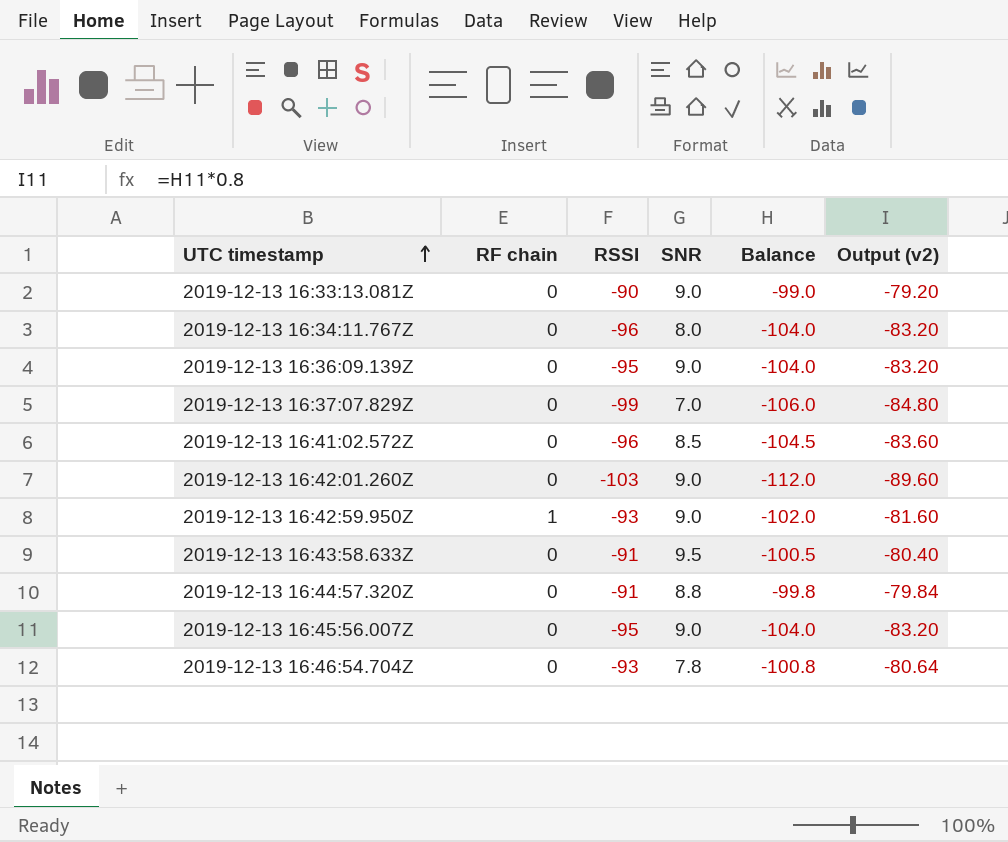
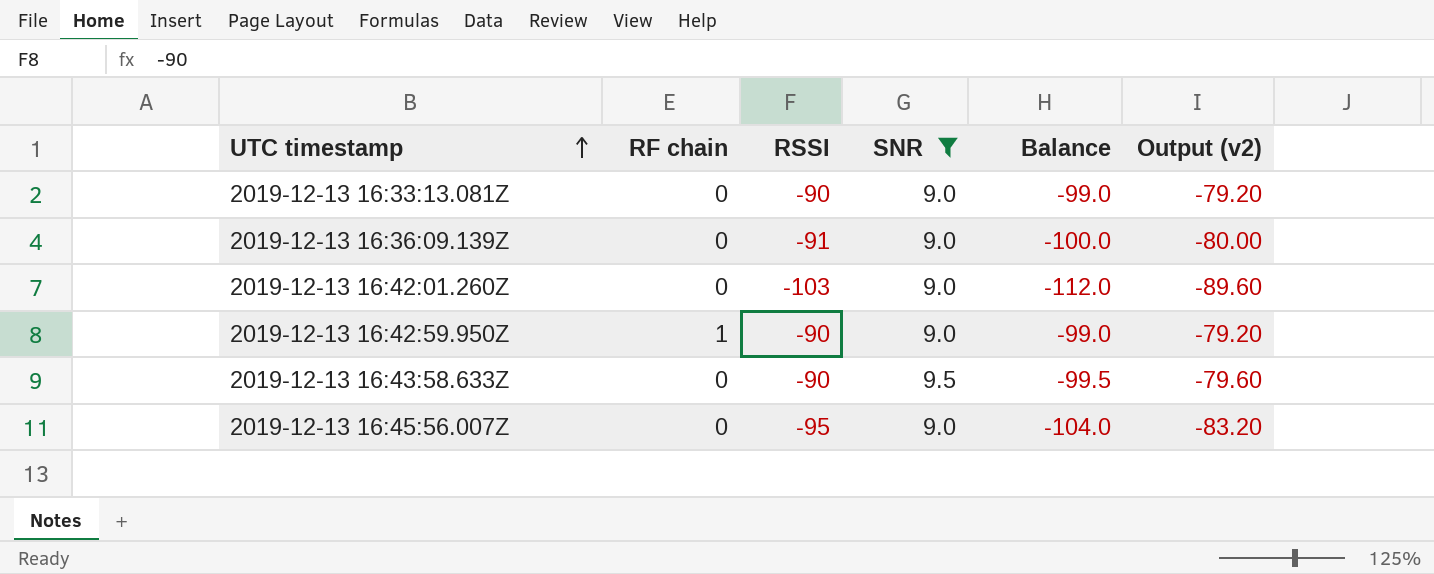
filter: none -> SNR >= 9.0
2019-12-13 16:36:09.139Z | RSSI: -95 -> -91
2019-12-13 16:36:09.139Z | Balance: -104.0 -> -100.0
2019-12-13 16:36:09.139Z | Output (v2): -83.20 -> -80.00
2019-12-13 16:42:59.950Z | RSSI: -93 -> -90
2019-12-13 16:42:59.950Z | Balance: -102.0 -> -99.0
2019-12-13 16:42:59.950Z | Output (v2): -81.60 -> -79.20
2019-12-13 16:43:58.633Z | RSSI: -91 -> -90
2019-12-13 16:43:58.633Z | Balance: -100.5 -> -99.5
2019-12-13 16:43:58.633Z | Output (v2): -80.40 -> -79.60

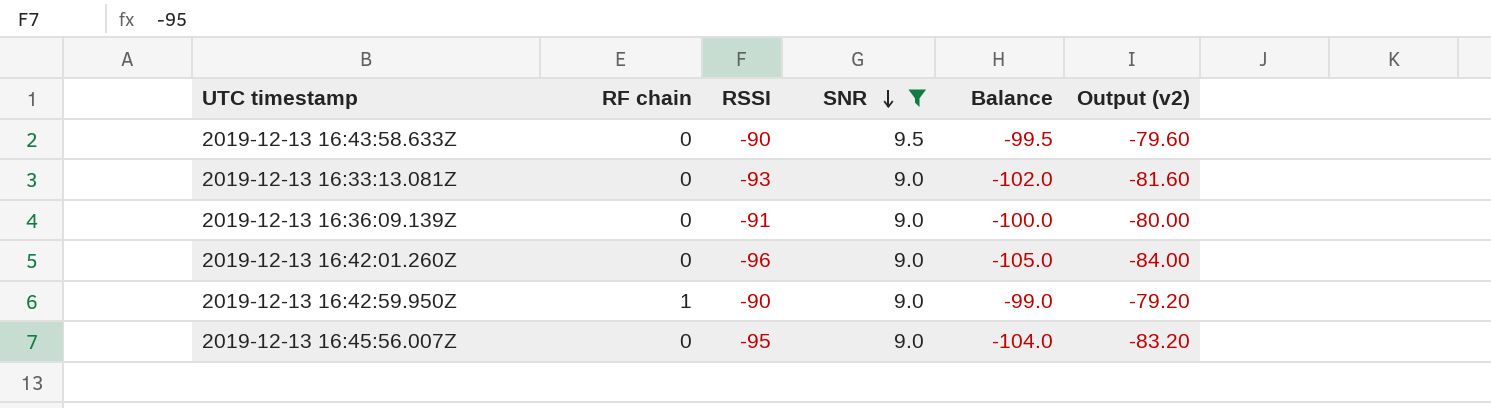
row order: UTC timestamp ascending -> SNR descending
2019-12-13 16:33:13.081Z | RSSI: -90 -> -93
2019-12-13 16:33:13.081Z | Balance: -99.0 -> -102.0
2019-12-13 16:33:13.081Z | Output (v2): -79.20 -> -81.60
2019-12-13 16:42:01.260Z | RSSI: -103 -> -96
2019-12-13 16:42:01.260Z | Balance: -112.0 -> -105.0
2019-12-13 16:42:01.260Z | Output (v2): -89.60 -> -84.00

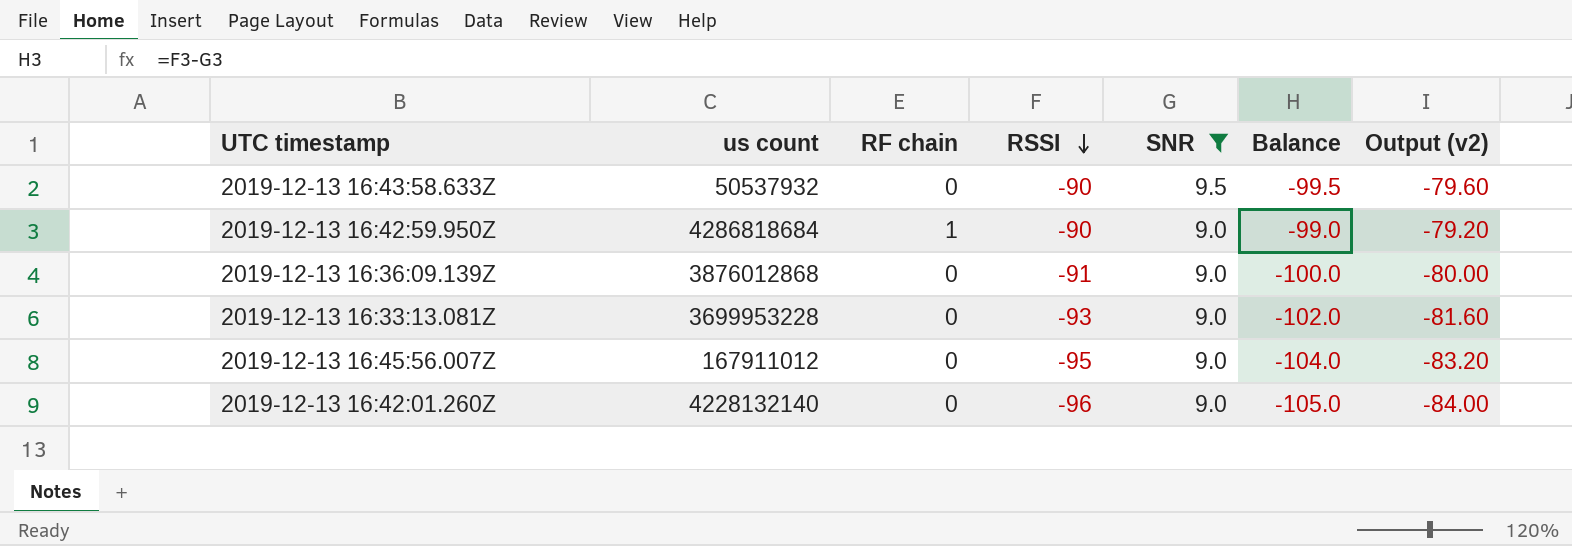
row order: SNR descending -> RSSI descending
column us count | position: none -> 2

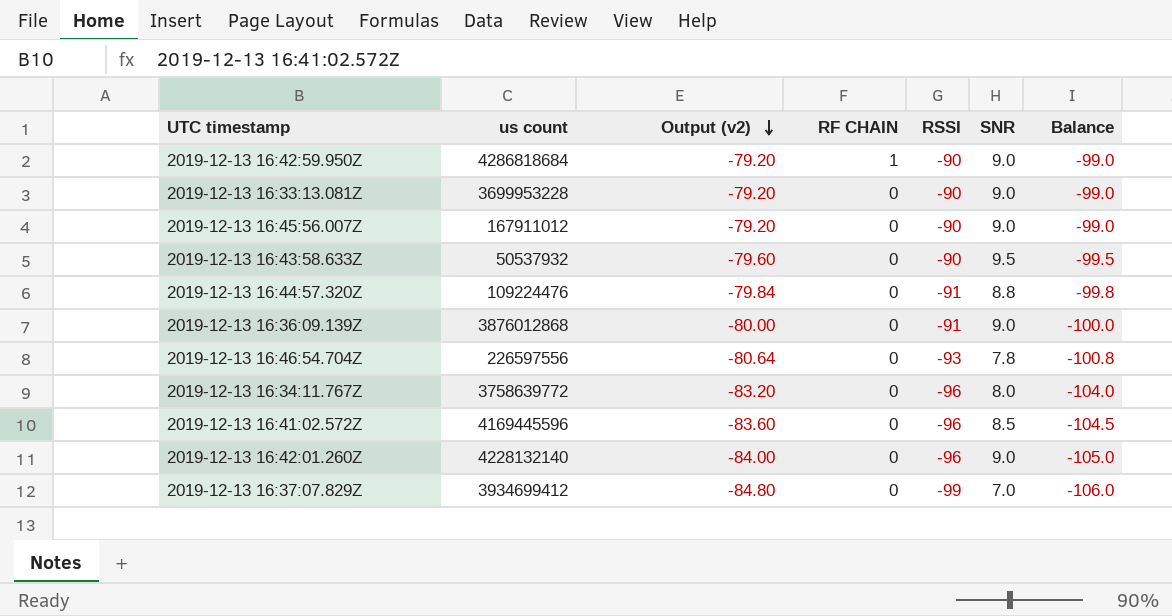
filter: SNR >= 9.0 -> none
row order: RSSI descending -> Output (v2) descending
column Output (v2) | position: 7 -> 3
column name: RF chain -> RF CHAIN
2019-12-13 16:33:13.081Z | Output (v2): -81.60 -> -79.20
2019-12-13 16:33:13.081Z | RSSI: -93 -> -90
2019-12-13 16:33:13.081Z | Balance: -102.0 -> -99.0
2019-12-13 16:45:56.007Z | Output (v2): -83.20 -> -79.20
2019-12-13 16:45:56.007Z | RSSI: -95 -> -90
2019-12-13 16:45:56.007Z | Balance: -104.0 -> -99.0

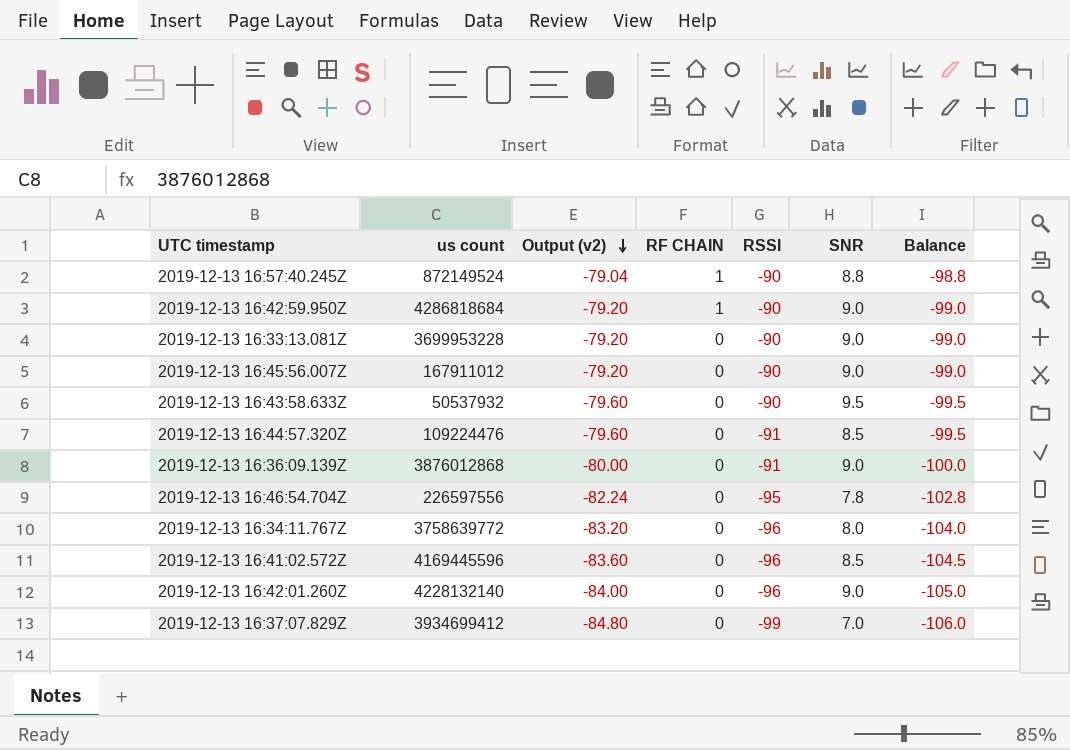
row 2019-12-13 16:57:40.245Z: none -> 872149524 | -79.04 | 1 | -90 | 8.8 | -98.8
2019-12-13 16:44:57.320Z | Output (v2): -79.84 -> -79.60
2019-12-13 16:44:57.320Z | SNR: 8.8 -> 8.5
2019-12-13 16:44:57.320Z | Balance: -99.8 -> -99.5
2019-12-13 16:46:54.704Z | Output (v2): -80.64 -> -82.24
2019-12-13 16:46:54.704Z | RSSI: -93 -> -95
2019-12-13 16:46:54.704Z | Balance: -100.8 -> -102.8

